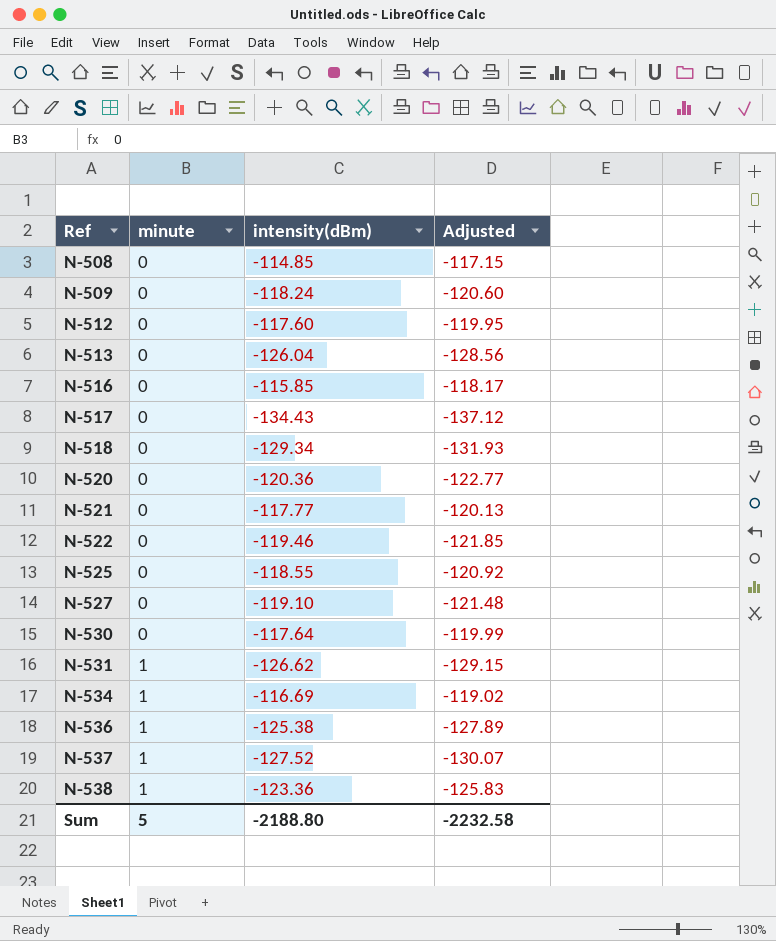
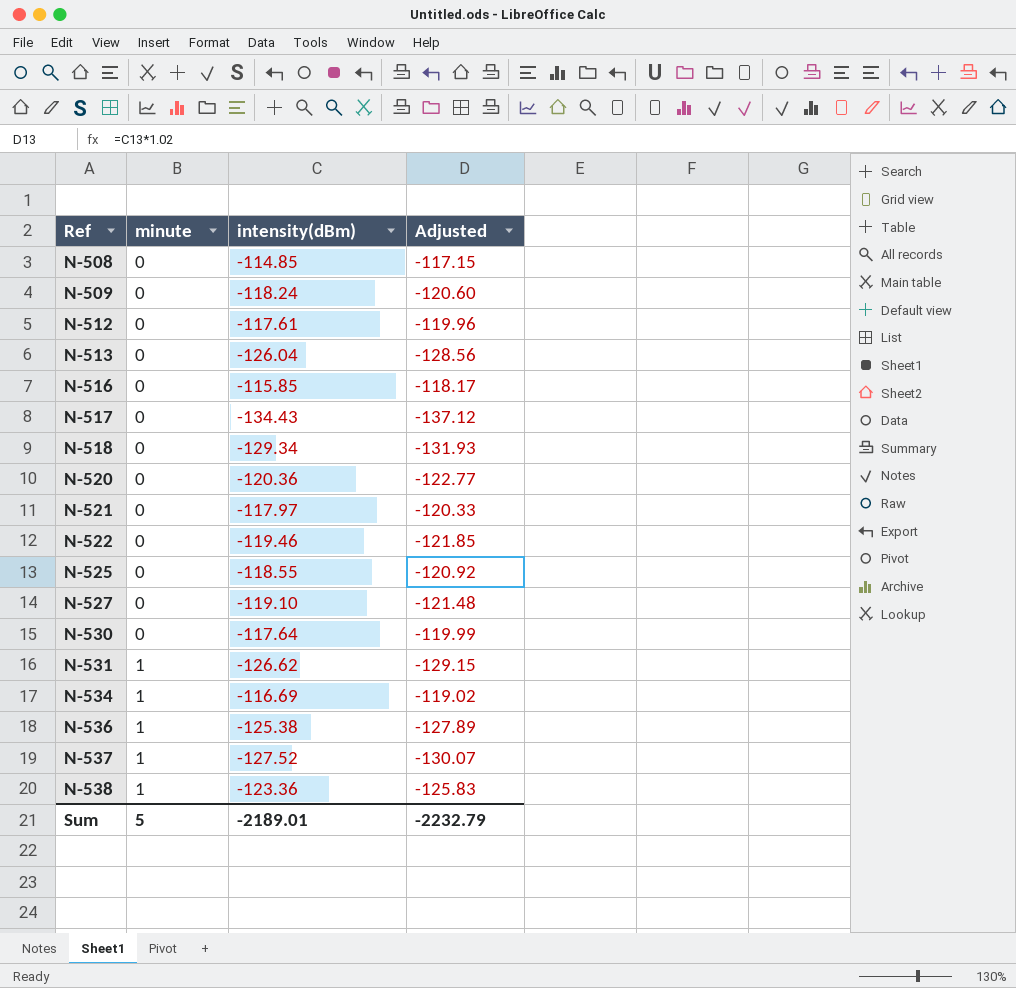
N-512 | intensity(dBm): -117.60 -> -117.61
N-512 | Adjusted: -119.95 -> -119.96
N-521 | intensity(dBm): -117.77 -> -117.97
N-521 | Adjusted: -120.13 -> -120.33
Sum | intensity(dBm): -2188.80 -> -2189.01
Sum | Adjusted: -2232.58 -> -2232.79

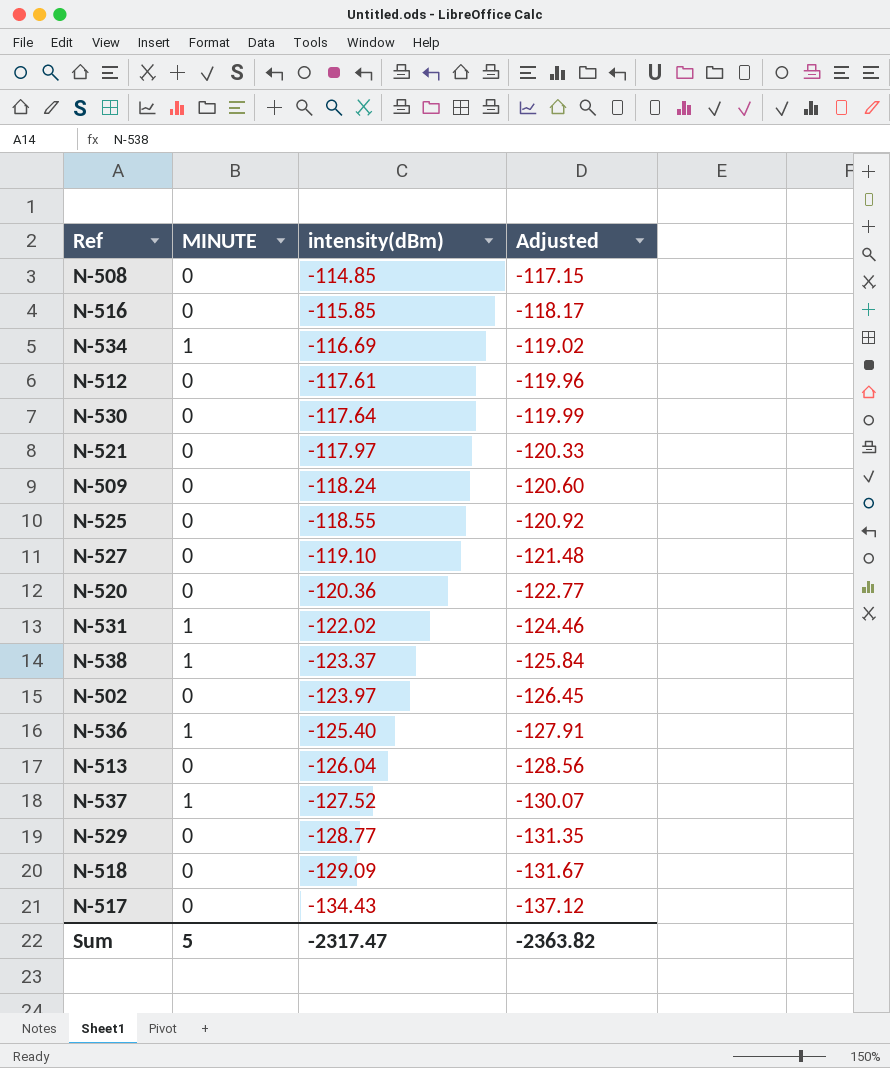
row order: Ref ascending -> intensity(dBm) descending
column name: minute -> MINUTE
row N-522: 0 | -119.46 | -121.85 -> none
N-531 | intensity(dBm): -126.62 -> -122.02
N-531 | Adjusted: -129.15 -> -124.46
N-538 | intensity(dBm): -123.36 -> -123.37
N-538 | Adjusted: -125.83 -> -125.84
row N-502: none -> 0 | -123.97 | -126.45
N-536 | intensity(dBm): -125.38 -> -125.40
N-536 | Adjusted: -127.89 -> -127.91
row N-529: none -> 0 | -128.77 | -131.35
N-518 | intensity(dBm): -129.34 -> -129.09
N-518 | Adjusted: -131.93 -> -131.67
Sum | intensity(dBm): -2189.01 -> -2317.47
Sum | Adjusted: -2232.79 -> -2363.82

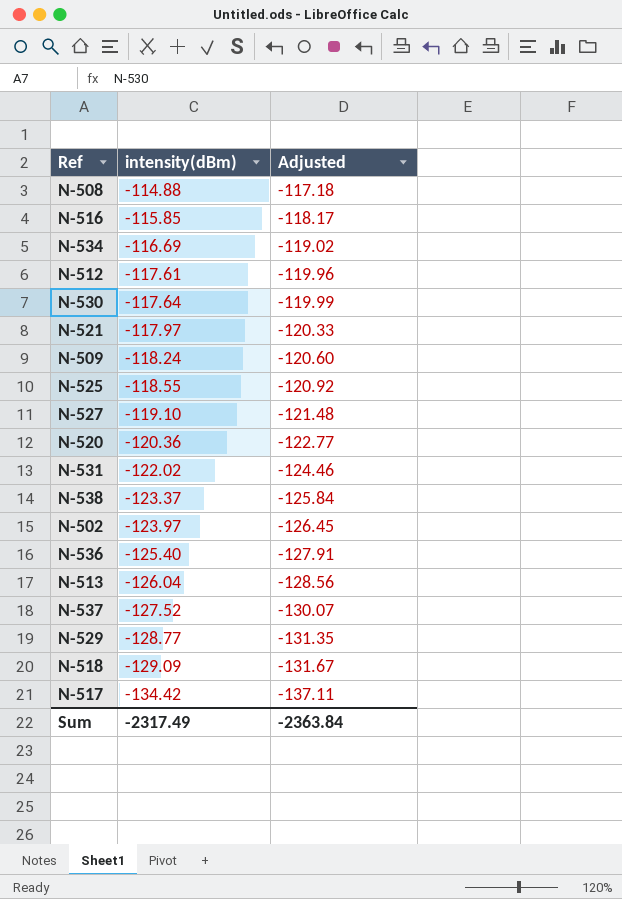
column MINUTE | position: 2 -> none
N-508 | intensity(dBm): -114.85 -> -114.88
N-508 | Adjusted: -117.15 -> -117.18
N-517 | intensity(dBm): -134.43 -> -134.42
N-517 | Adjusted: -137.12 -> -137.11
Sum | intensity(dBm): -2317.47 -> -2317.49
Sum | Adjusted: -2363.82 -> -2363.84

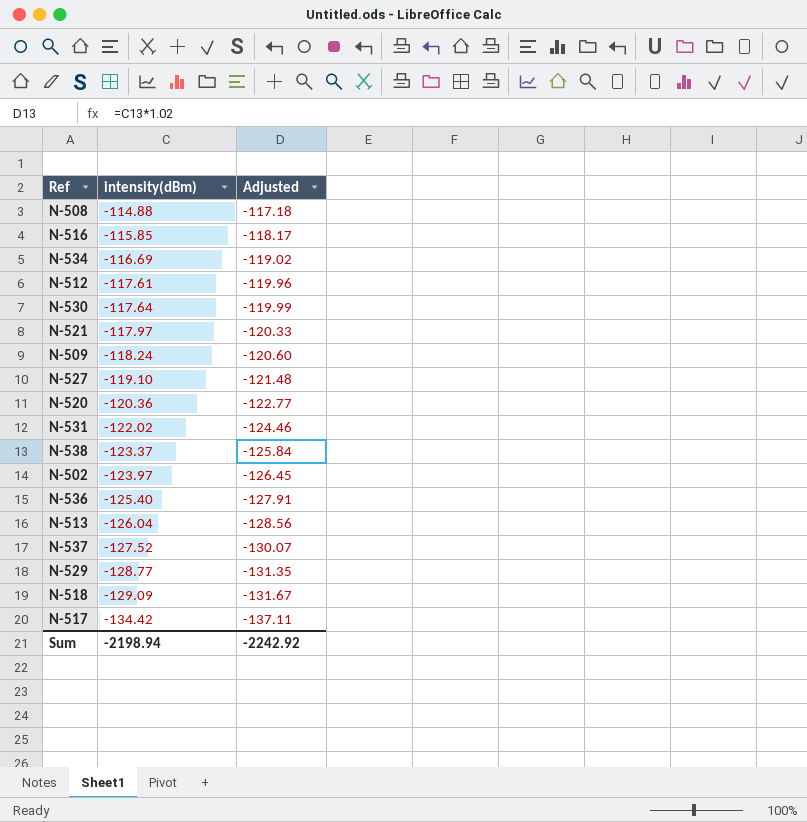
row N-525: -118.55 | -120.92 -> none
Sum | intensity(dBm): -2317.49 -> -2198.94
Sum | Adjusted: -2363.84 -> -2242.92

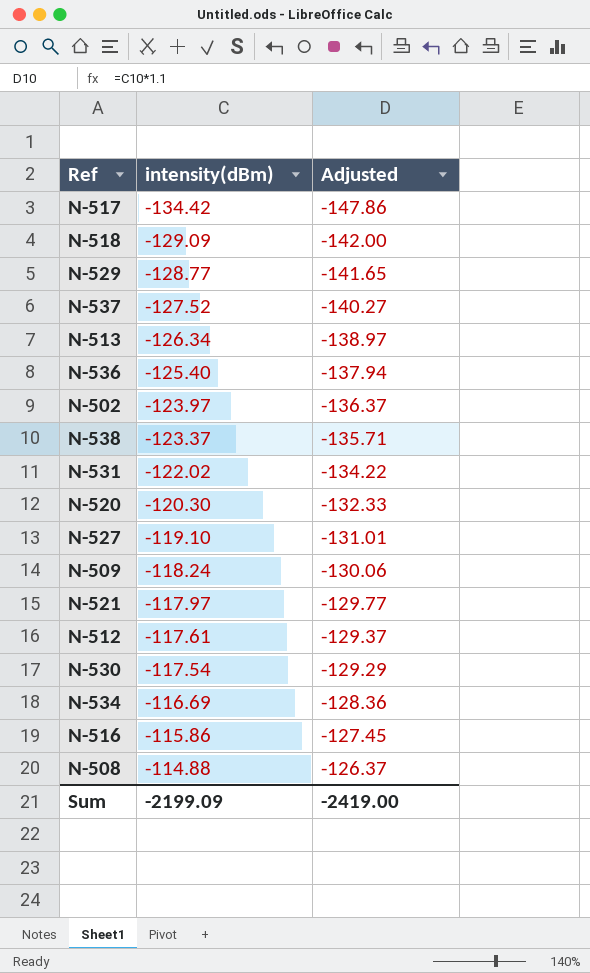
row order: intensity(dBm) descending -> intensity(dBm) ascending
column Adjusted | formula: [intensity(dBm)] * 1.02 -> [intensity(dBm)] * 1.1
N-513 | intensity(dBm): -126.04 -> -126.34
N-520 | intensity(dBm): -120.36 -> -120.30
N-530 | intensity(dBm): -117.64 -> -117.54
N-516 | intensity(dBm): -115.85 -> -115.86
Sum | intensity(dBm): -2198.94 -> -2199.09
Sum | Adjusted: -2242.92 -> -2419.00

